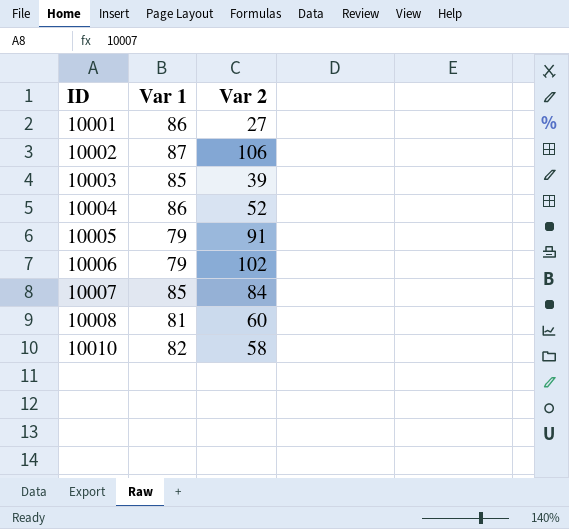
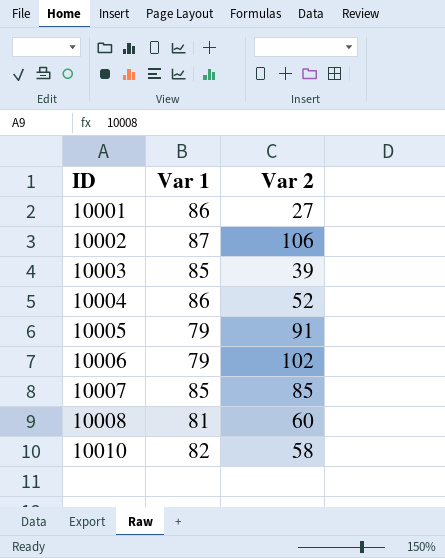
10007 | Var 2: 84 -> 85

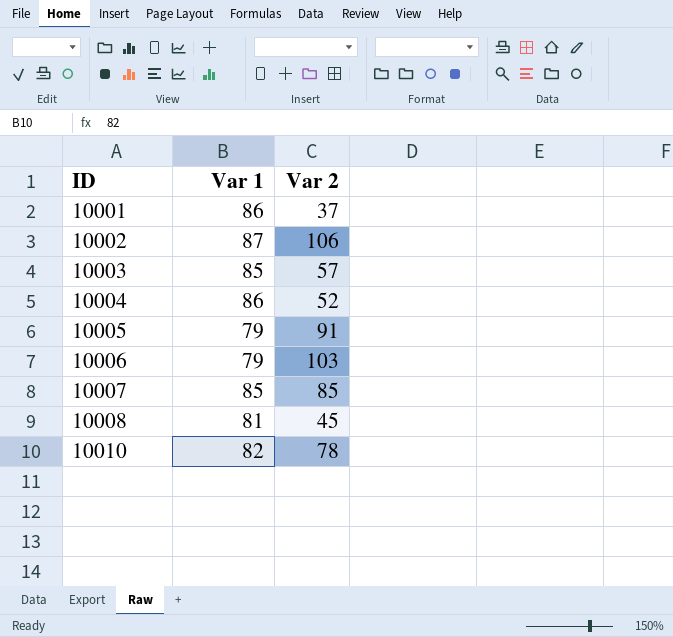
10001 | Var 2: 27 -> 37
10003 | Var 2: 39 -> 57
10006 | Var 2: 102 -> 103
10008 | Var 2: 60 -> 45
10010 | Var 2: 58 -> 78

